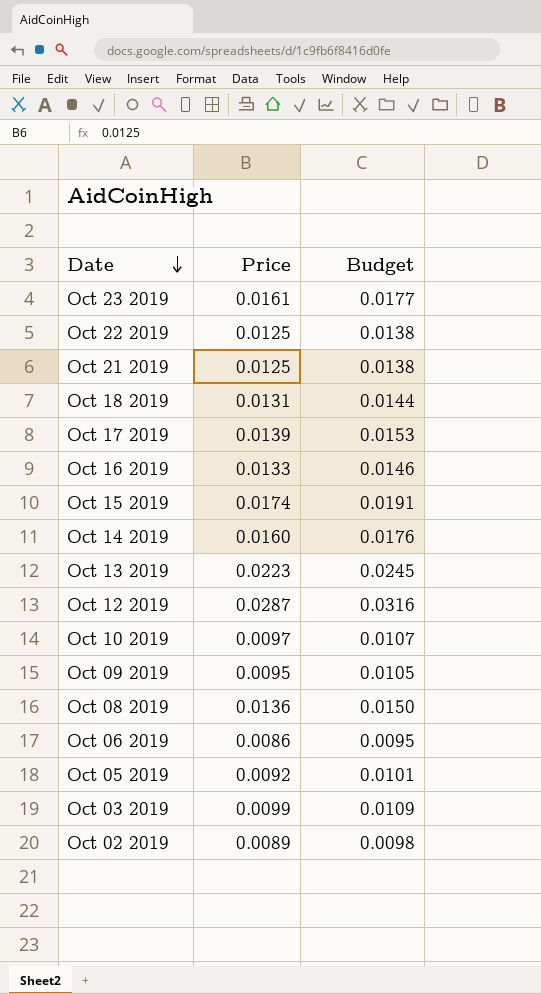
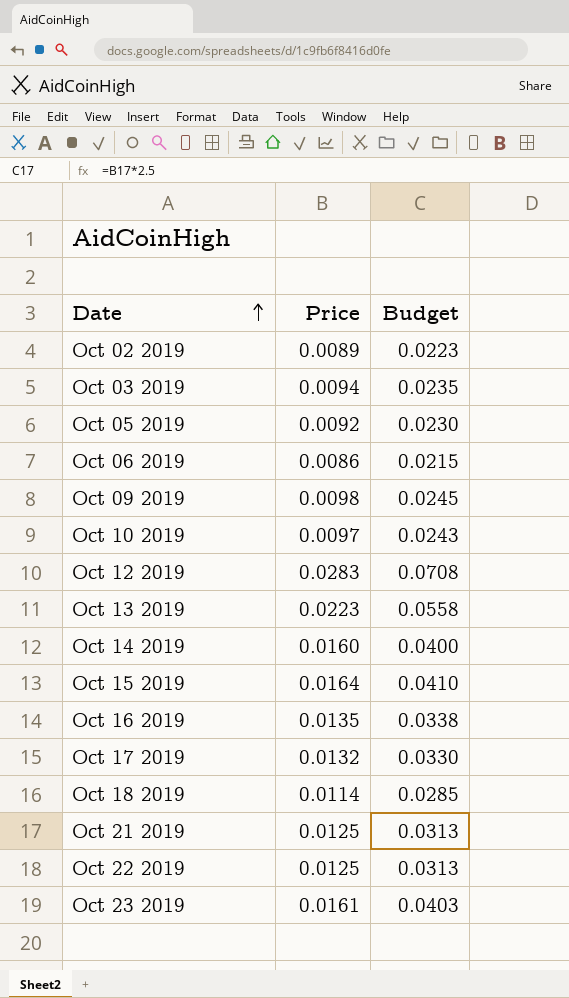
row order: Date descending -> Date ascending
column Budget | formula: [Price] * 1.1 -> [Price] * 2.5
row Oct 08 2019: 0.0136 | 0.0150 -> none
Oct 03 2019 | Price: 0.0099 -> 0.0094
Oct 09 2019 | Price: 0.0095 -> 0.0098
Oct 12 2019 | Price: 0.0287 -> 0.0283
Oct 15 2019 | Price: 0.0174 -> 0.0164
Oct 16 2019 | Price: 0.0133 -> 0.0135
Oct 17 2019 | Price: 0.0139 -> 0.0132
Oct 18 2019 | Price: 0.0131 -> 0.0114

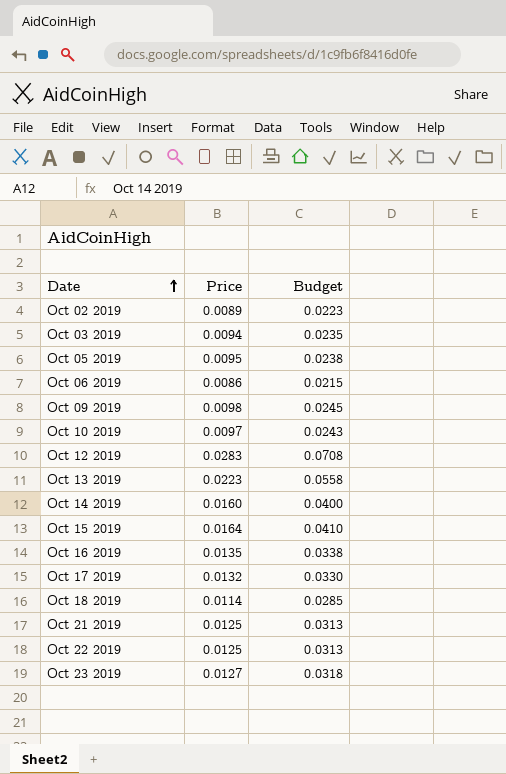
Oct 05 2019 | Price: 0.0092 -> 0.0095
Oct 05 2019 | Budget: 0.0230 -> 0.0238
Oct 23 2019 | Price: 0.0161 -> 0.0127
Oct 23 2019 | Budget: 0.0403 -> 0.0318

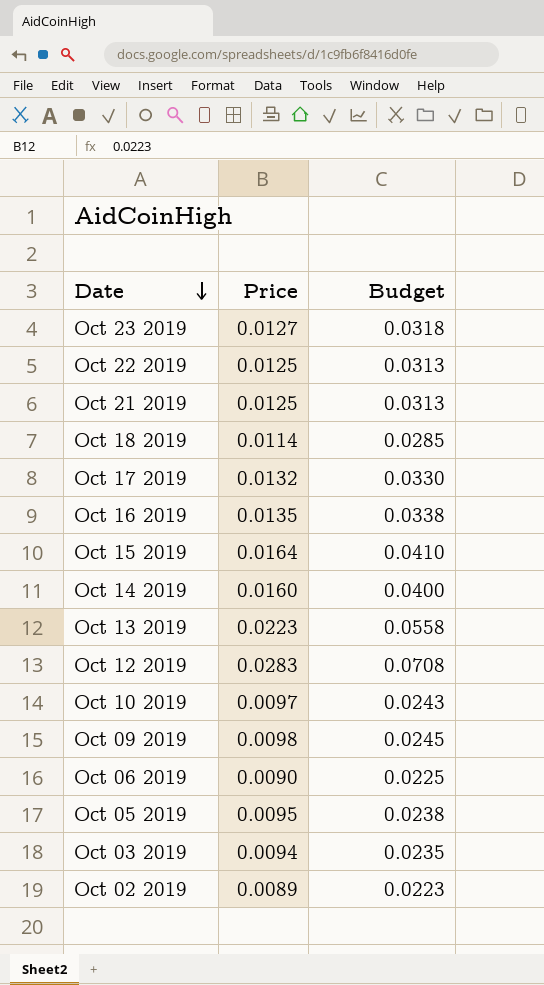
row order: Date ascending -> Date descending
Oct 06 2019 | Price: 0.0086 -> 0.0090
Oct 06 2019 | Budget: 0.0215 -> 0.0225

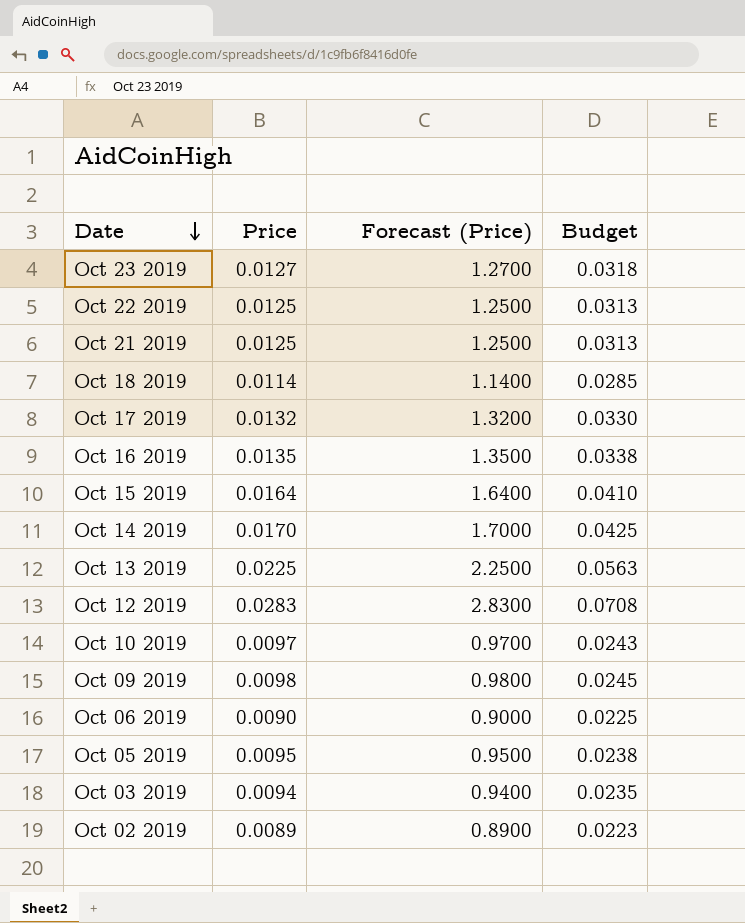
column Forecast (Price) | formula: none -> [Price] * 100
Oct 14 2019 | Price: 0.0160 -> 0.0170
Oct 14 2019 | Budget: 0.0400 -> 0.0425
Oct 13 2019 | Price: 0.0223 -> 0.0225
Oct 13 2019 | Budget: 0.0558 -> 0.0563

